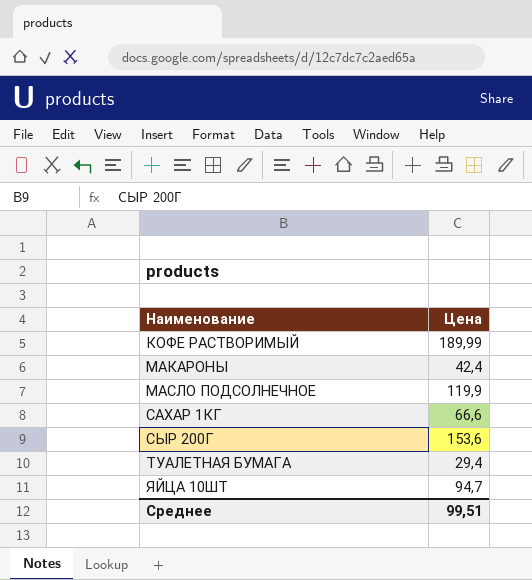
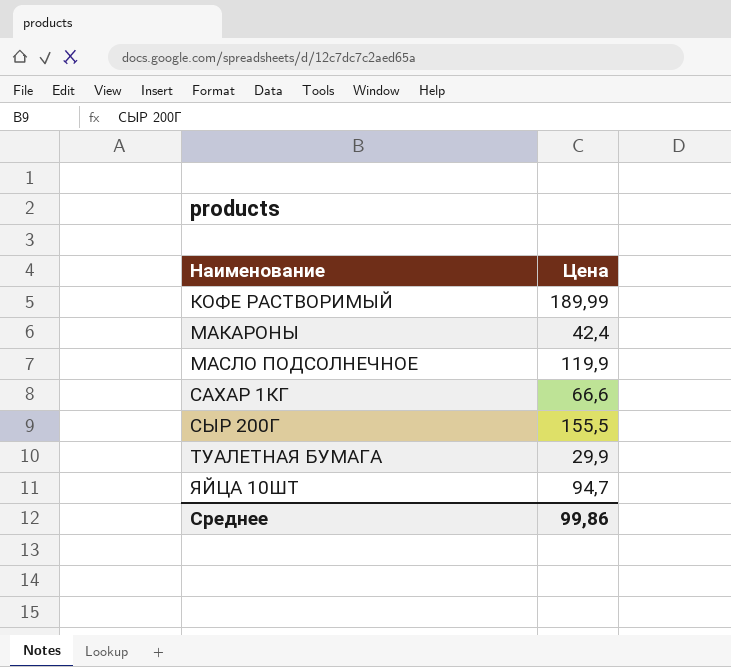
СЫР 200Г | Цена: 153,6 -> 155,5
ТУАЛЕТНАЯ БУМАГА | Цена: 29,4 -> 29,9
Среднее | Цена: 99,51 -> 99,86

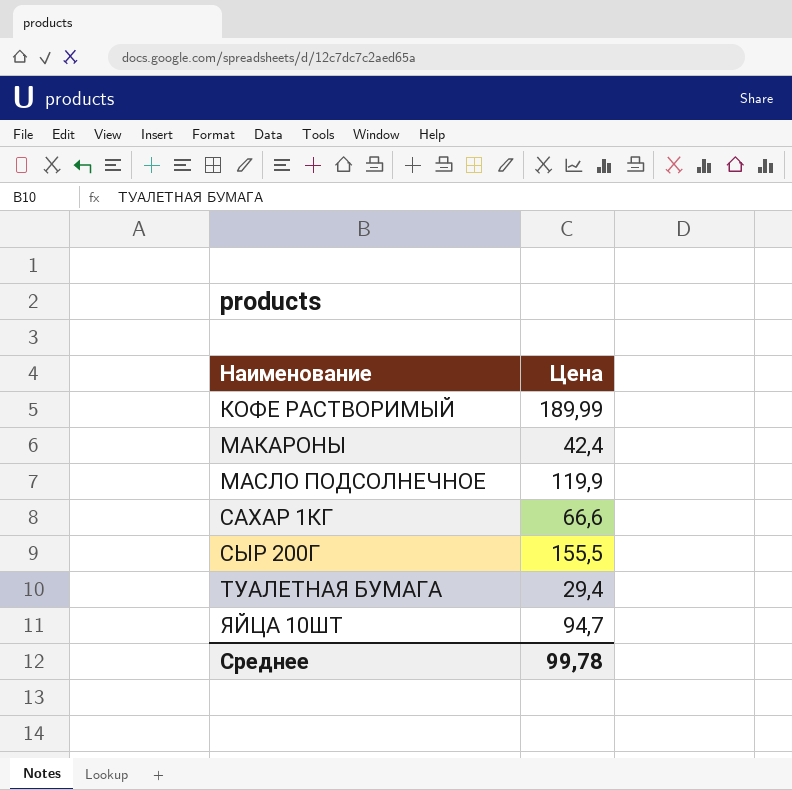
ТУАЛЕТНАЯ БУМАГА | Цена: 29,9 -> 29,4
Среднее | Цена: 99,86 -> 99,78

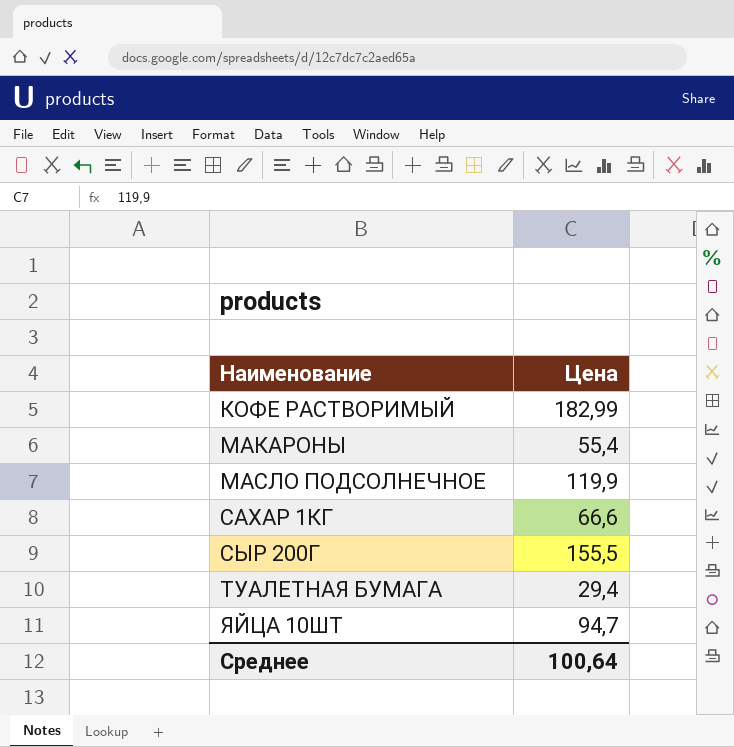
КОФЕ РАСТВОРИМЫЙ | Цена: 189,99 -> 182,99
МАКАРОНЫ | Цена: 42,4 -> 55,4
Среднее | Цена: 99,78 -> 100,64

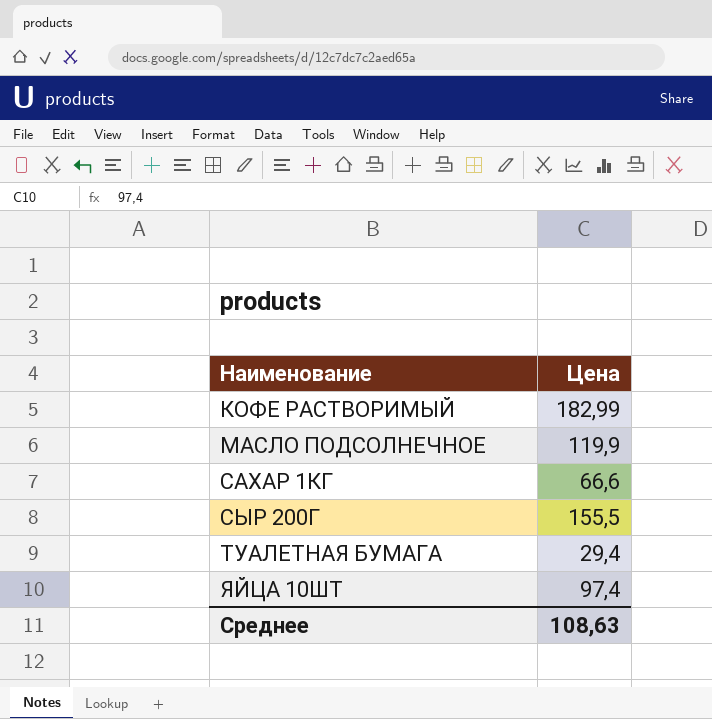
row МАКАРОНЫ: 55,4 -> none
ЯЙЦА 10ШТ | Цена: 94,7 -> 97,4
Среднее | Цена: 100,64 -> 108,63

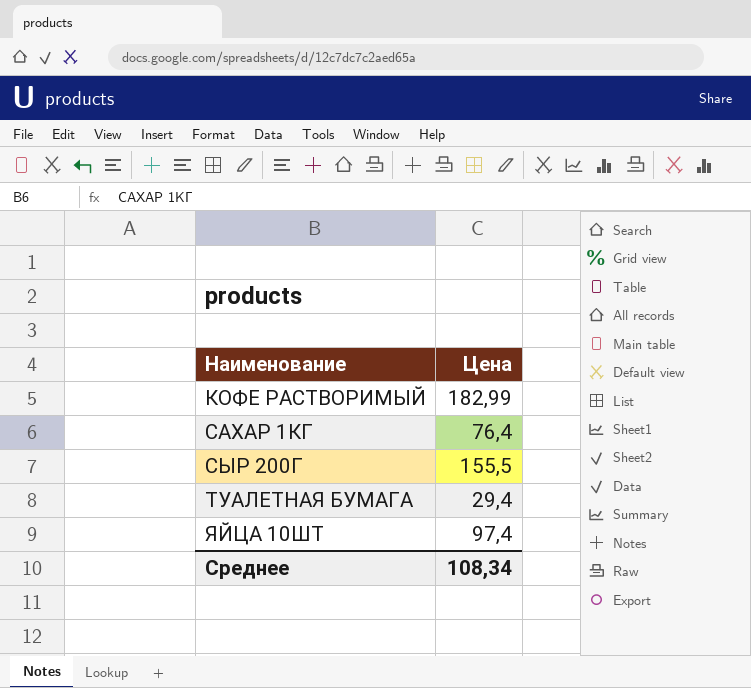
row МАСЛО ПОДСОЛНЕЧНОЕ: 119,9 -> none
САХАР 1КГ | Цена: 66,6 -> 76,4
Среднее | Цена: 108,63 -> 108,34

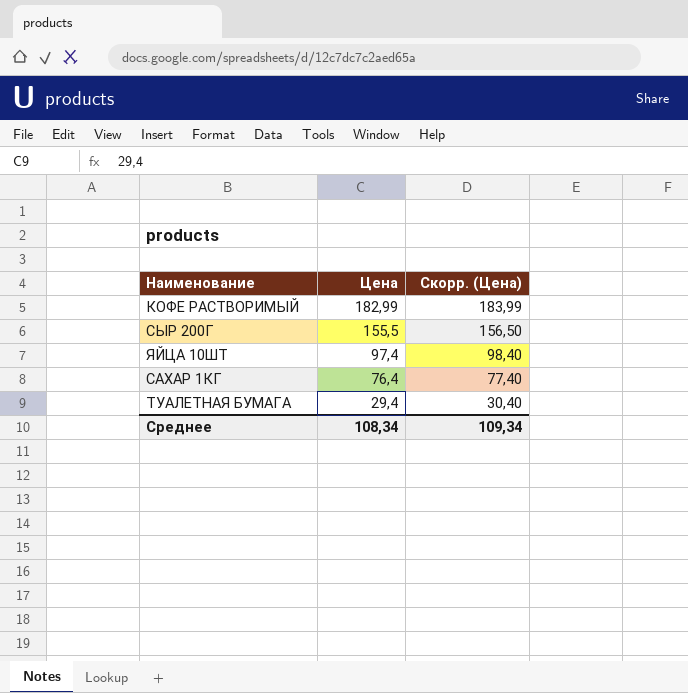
row order: Наименование ascending -> Цена descending
column Скорр. (Цена) | formula: none -> [Цена] + 1

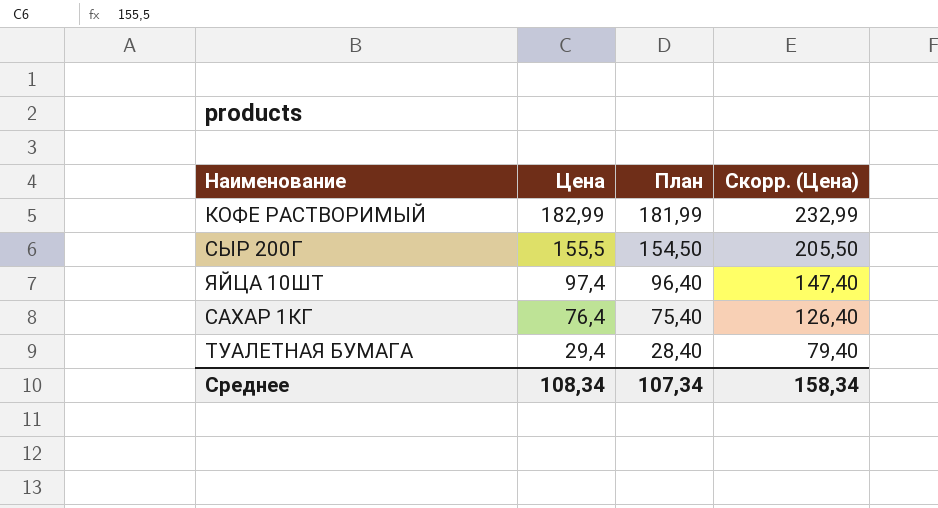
column План | formula: none -> [Цена] - 1
column Скорр. (Цена) | formula: [Цена] + 1 -> [Цена] + 50
Среднее | Скорр. (Цена): 109,34 -> 158,34

